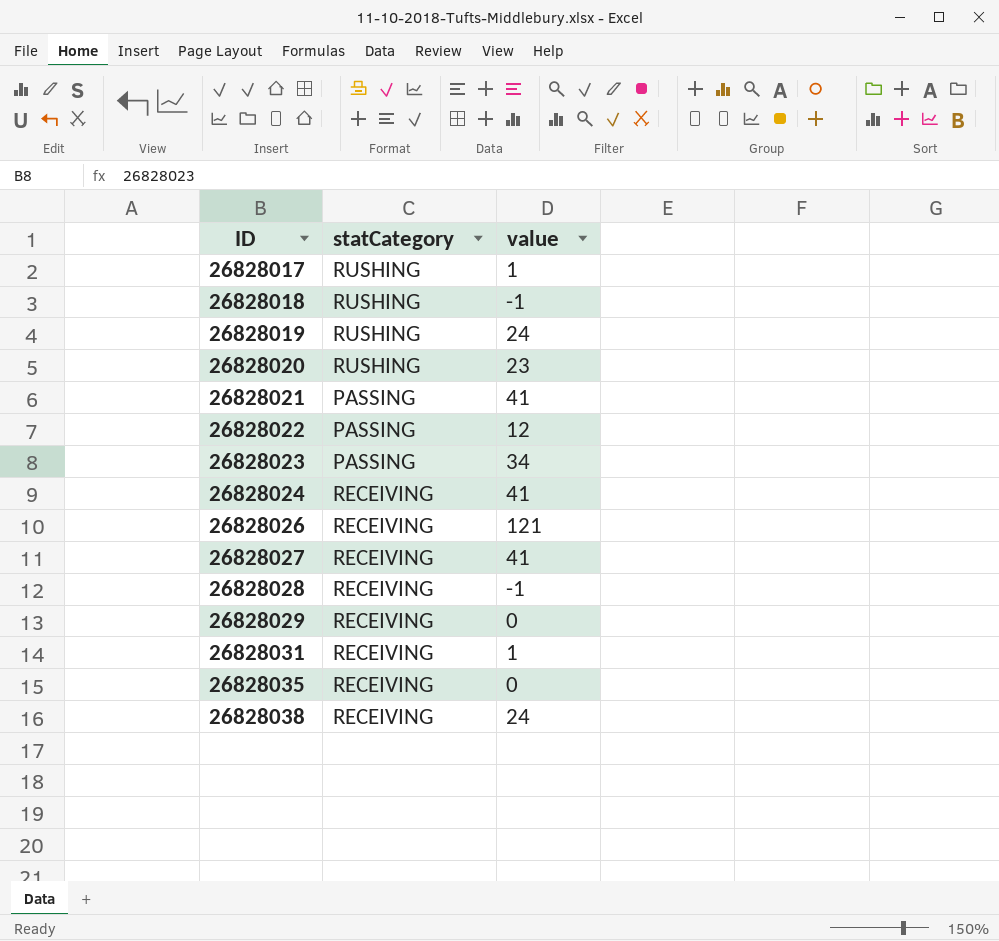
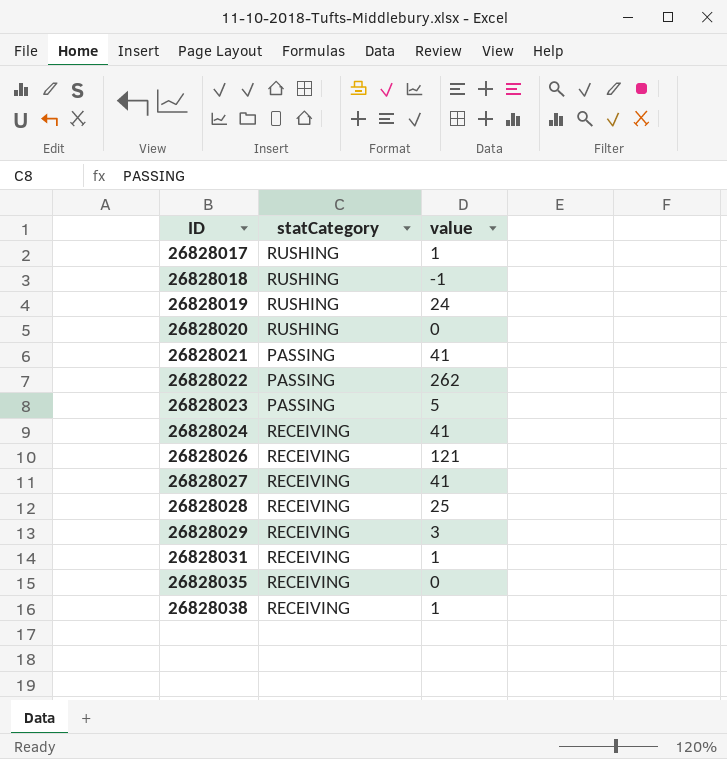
26828020 | value: 23 -> 0
26828022 | value: 12 -> 262
26828023 | value: 34 -> 5
26828028 | value: -1 -> 25
26828029 | value: 0 -> 3
26828038 | value: 24 -> 1

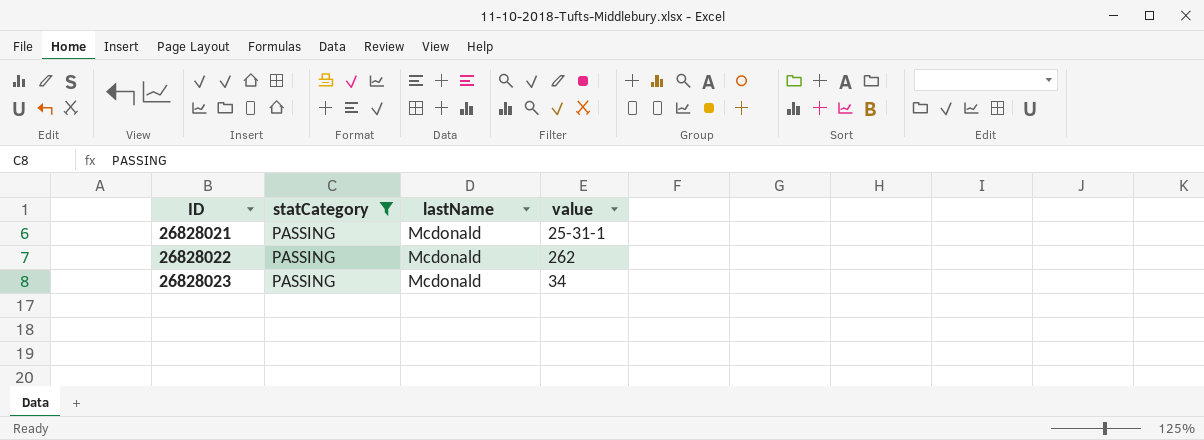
filter: none -> statCategory = PASSING
column lastName | position: none -> 3
26828021 | value: 41 -> 25-31-1
26828023 | value: 5 -> 34

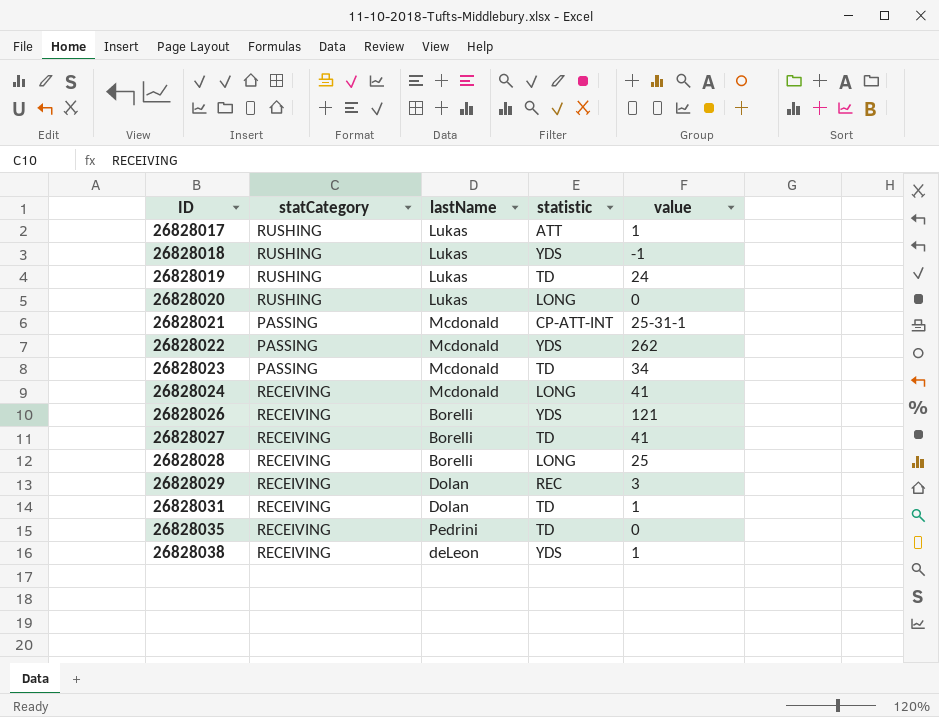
filter: statCategory = PASSING -> none
column statistic | position: none -> 4

